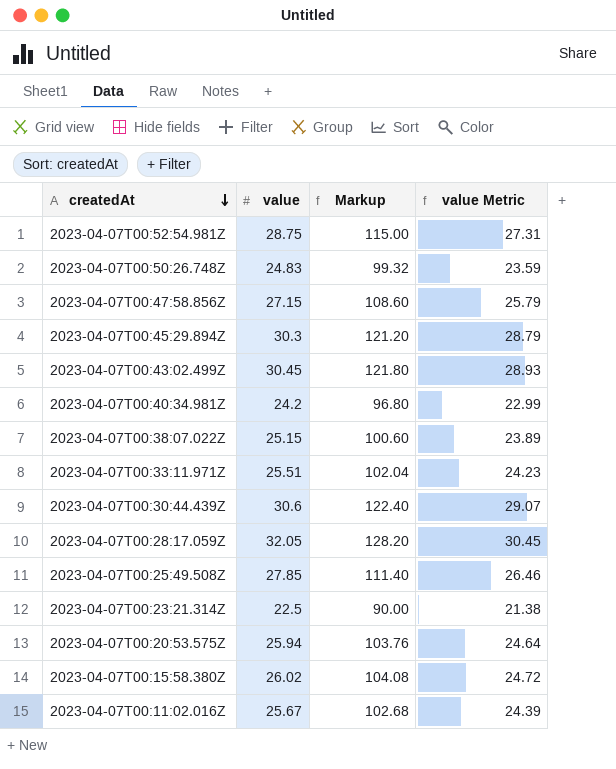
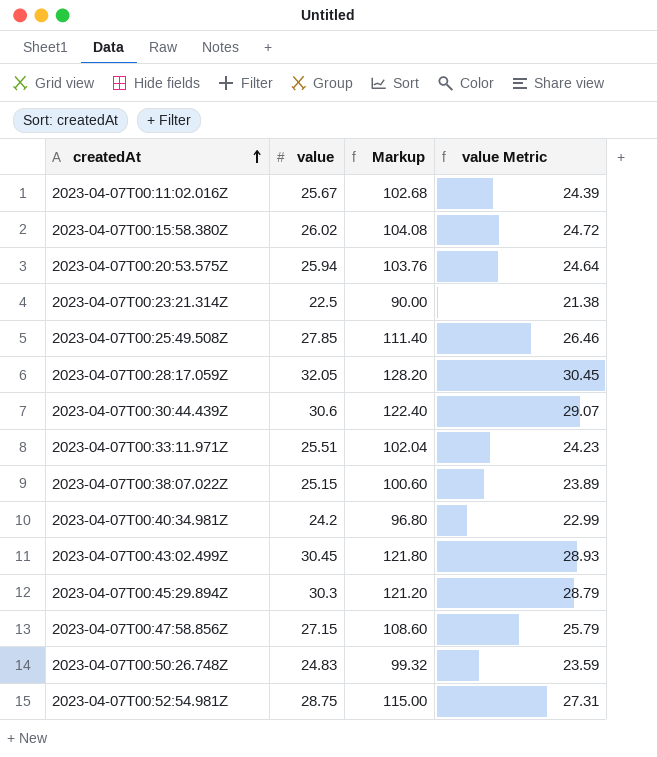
row order: createdAt descending -> createdAt ascending

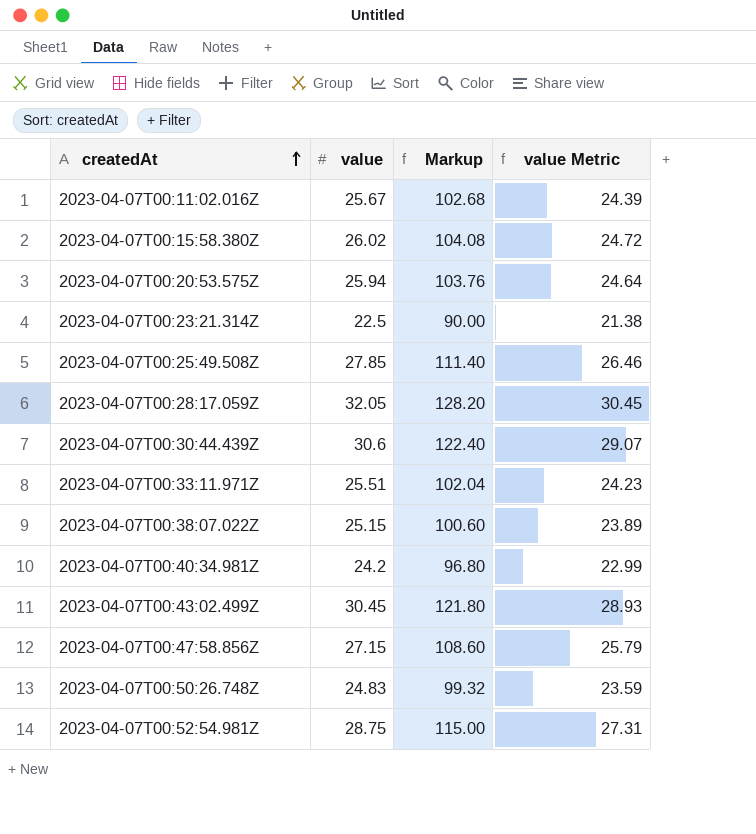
row 2023-04-07T00:45:29.894Z: 30.3 | 121.20 | 28.79 -> none

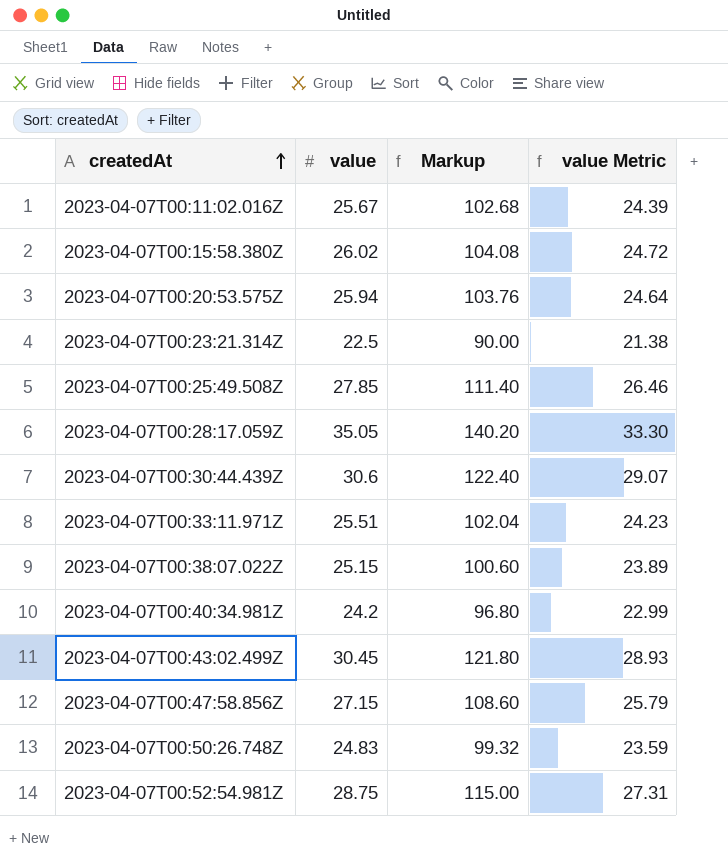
2023-04-07T00:28:17.059Z | value: 32.05 -> 35.05
2023-04-07T00:28:17.059Z | Markup: 128.20 -> 140.20
2023-04-07T00:28:17.059Z | value Metric: 30.45 -> 33.30

